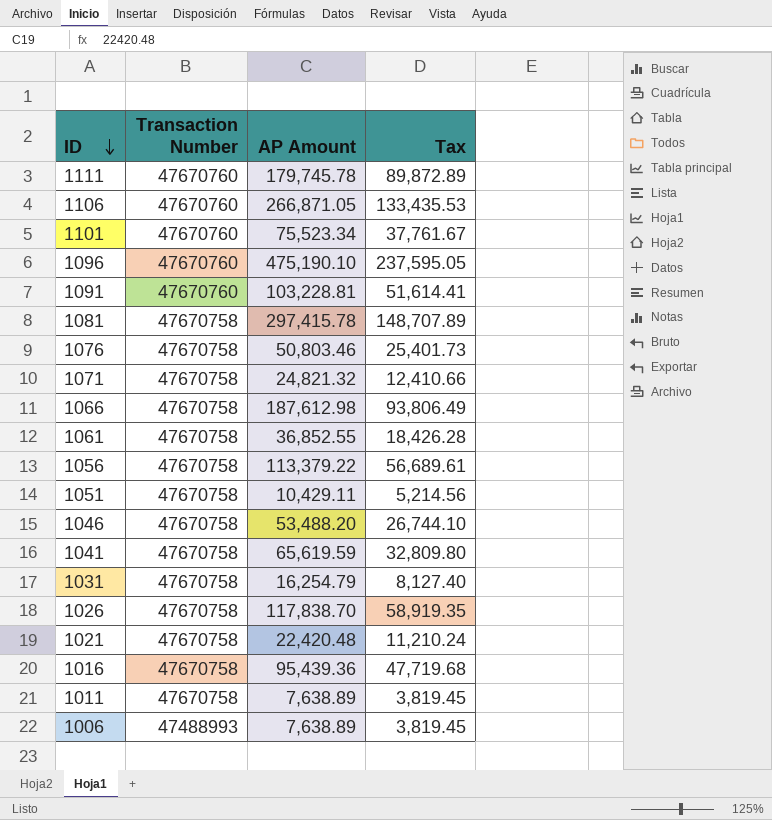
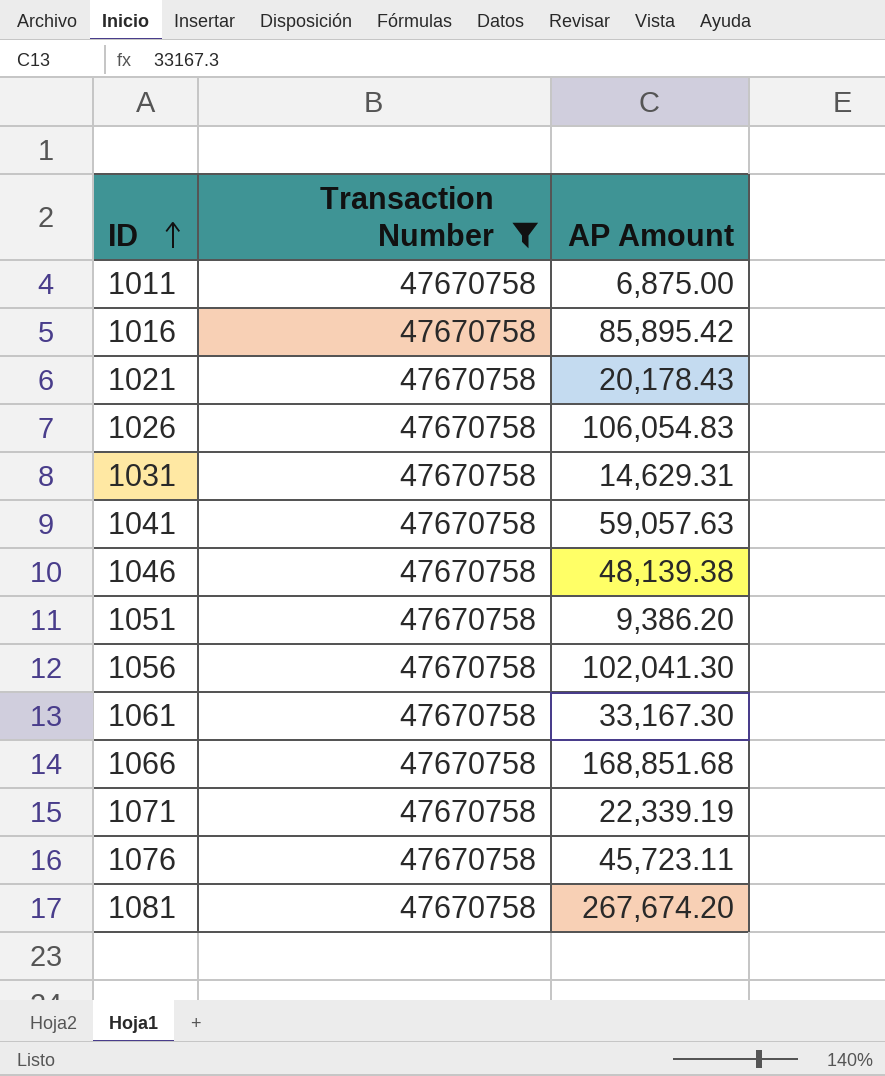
filter: none -> Transaction Number = 47670758
row order: ID descending -> ID ascending
column Tax | formula: [AP Amount] * 0.5 -> none
1011 | AP Amount: 7,638.89 -> 6,875.00
1016 | AP Amount: 95,439.36 -> 85,895.42
1021 | AP Amount: 22,420.48 -> 20,178.43
1026 | AP Amount: 117,838.70 -> 106,054.83
1031 | AP Amount: 16,254.79 -> 14,629.31
1041 | AP Amount: 65,619.59 -> 59,057.63
1046 | AP Amount: 53,488.20 -> 48,139.38
1051 | AP Amount: 10,429.11 -> 9,386.20
1056 | AP Amount: 113,379.22 -> 102,041.30
1061 | AP Amount: 36,852.55 -> 33,167.30
1066 | AP Amount: 187,612.98 -> 168,851.68
1071 | AP Amount: 24,821.32 -> 22,339.19
1076 | AP Amount: 50,803.46 -> 45,723.11
1081 | AP Amount: 297,415.78 -> 267,674.20

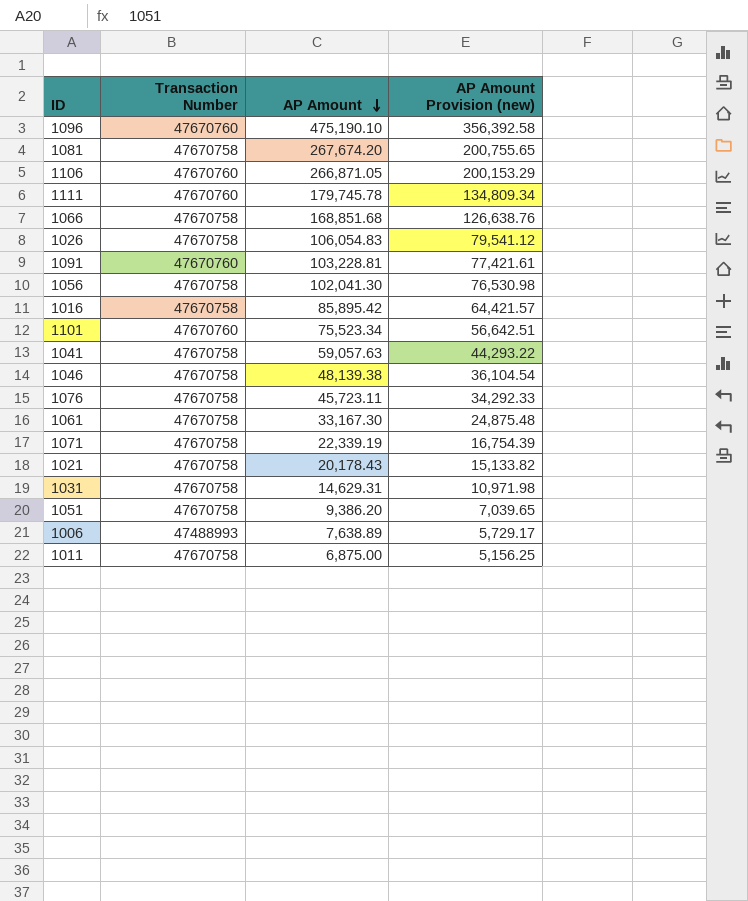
filter: Transaction Number = 47670758 -> none
row order: ID ascending -> AP Amount descending
column AP Amount Provision (new) | formula: none -> [AP Amount] * 0.75

